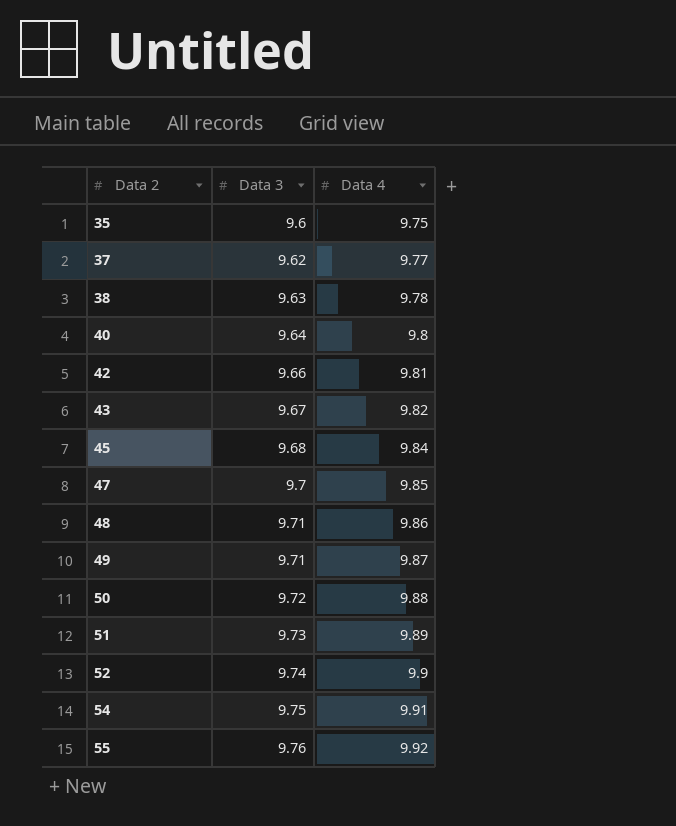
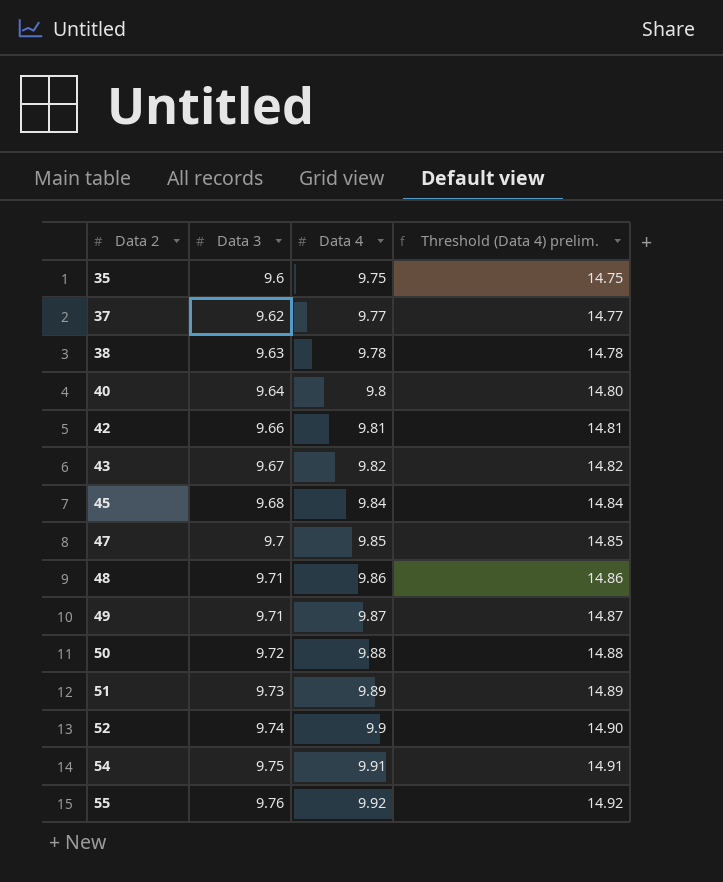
column Threshold (Data 4) prelim. | formula: none -> [Data 4] + 5

